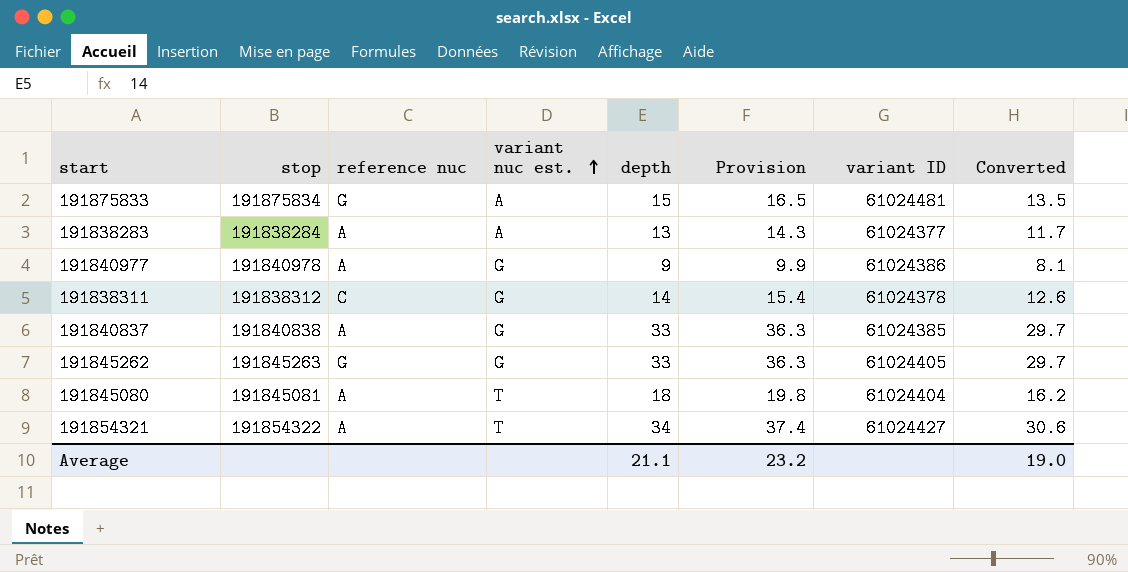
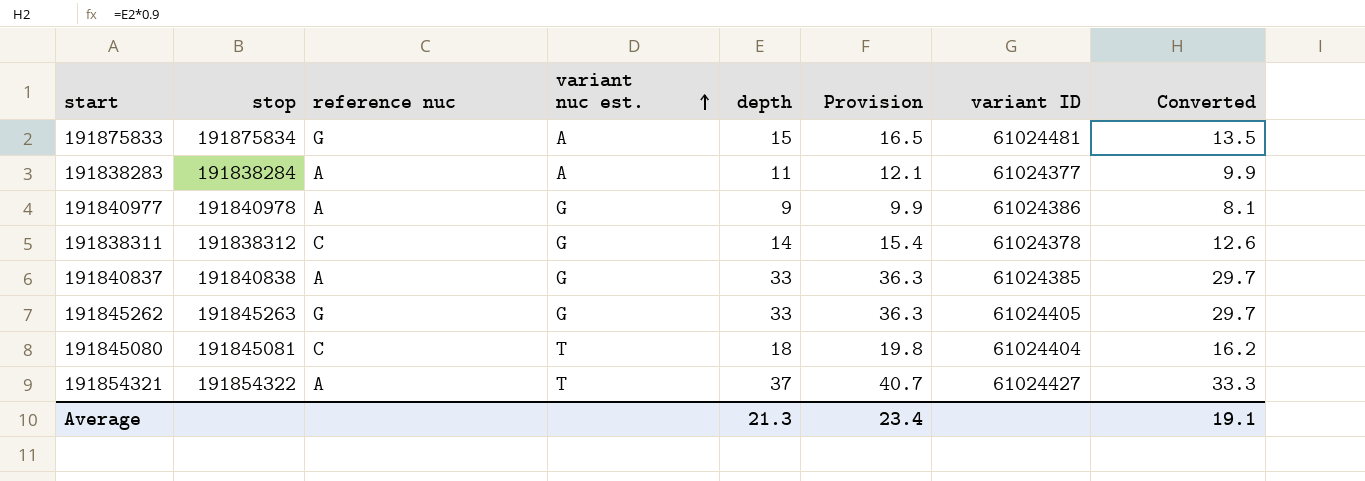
191838283 | depth: 13 -> 11
191838283 | Provision: 14.3 -> 12.1
191838283 | Converted: 11.7 -> 9.9
191845080 | reference nuc: A -> C
191854321 | depth: 34 -> 37
191854321 | Provision: 37.4 -> 40.7
191854321 | Converted: 30.6 -> 33.3
Average | depth: 21.1 -> 21.3
Average | Provision: 23.2 -> 23.4
Average | Converted: 19.0 -> 19.1

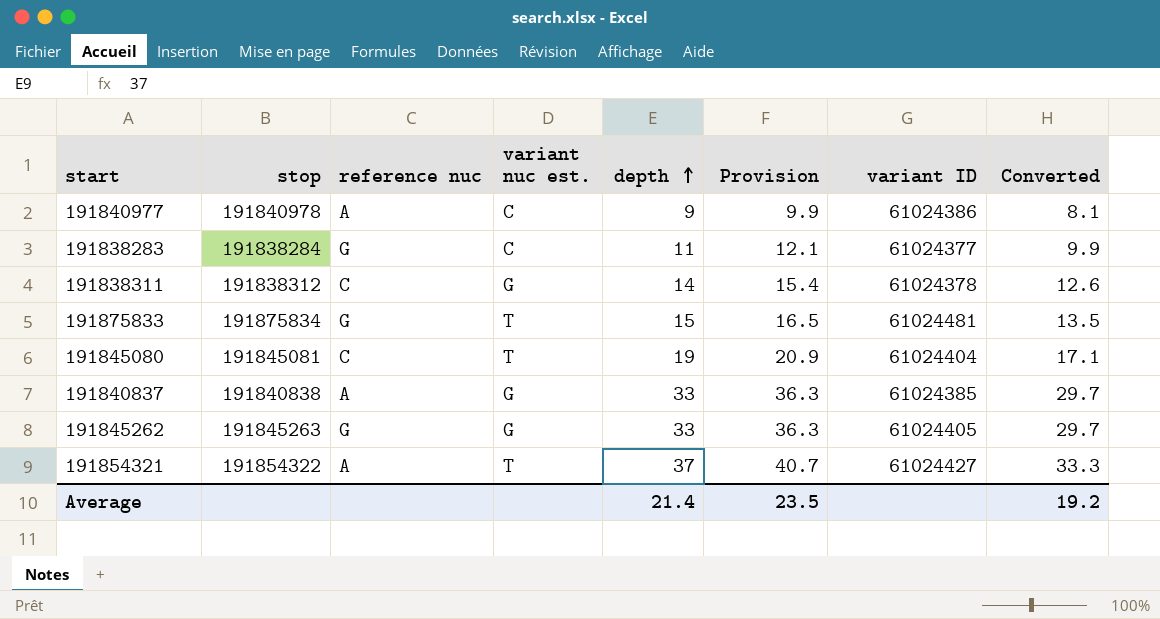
row order: variant nuc est. ascending -> depth ascending
191840977 | variant nuc est.: G -> C
191838283 | reference nuc: A -> G
191838283 | variant nuc est.: A -> C
191875833 | variant nuc est.: A -> T
191845080 | depth: 18 -> 19
191845080 | Provision: 19.8 -> 20.9
191845080 | Converted: 16.2 -> 17.1
Average | depth: 21.3 -> 21.4
Average | Provision: 23.4 -> 23.5
Average | Converted: 19.1 -> 19.2

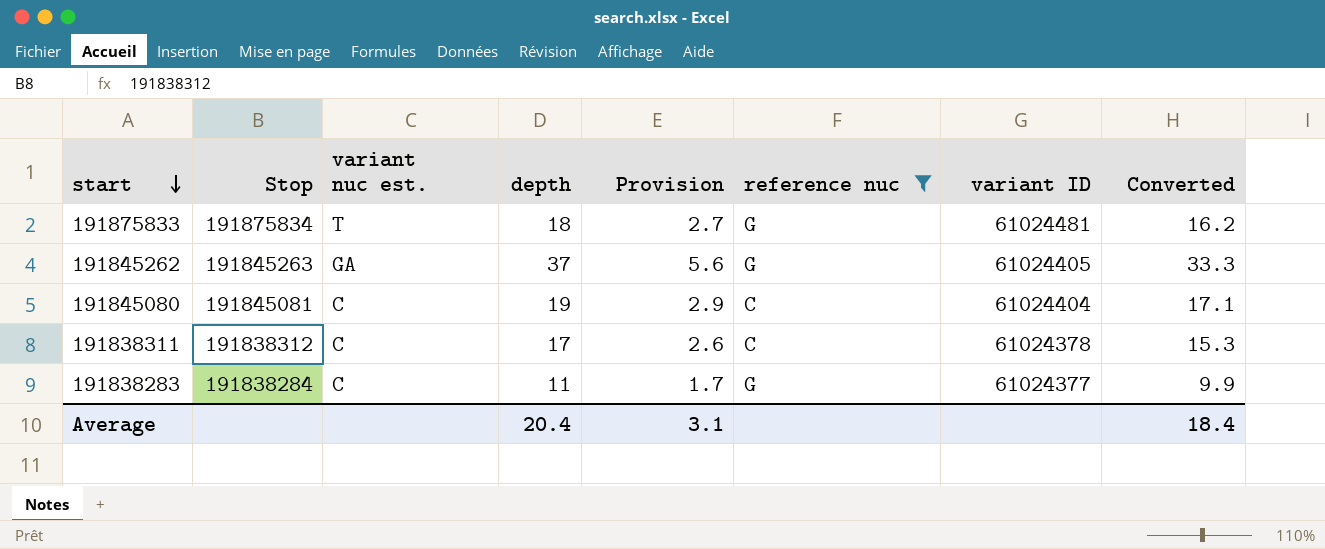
filter: none -> reference nuc != A
row order: depth ascending -> start descending
column name: stop -> Stop
column Provision | formula: [depth] * 1.1 -> [depth] * 0.15
column reference nuc | position: 3 -> 6
191875833 | depth: 15 -> 18
191875833 | Converted: 13.5 -> 16.2
191845262 | variant nuc est.: G -> GA
191845262 | depth: 33 -> 37
191845262 | Converted: 29.7 -> 33.3
191845080 | variant nuc est.: T -> C
191838311 | variant nuc est.: G -> C
191838311 | depth: 14 -> 17
191838311 | Converted: 12.6 -> 15.3
Average | depth: 21.4 -> 20.4
Average | Provision: 23.5 -> 3.1
Average | Converted: 19.2 -> 18.4

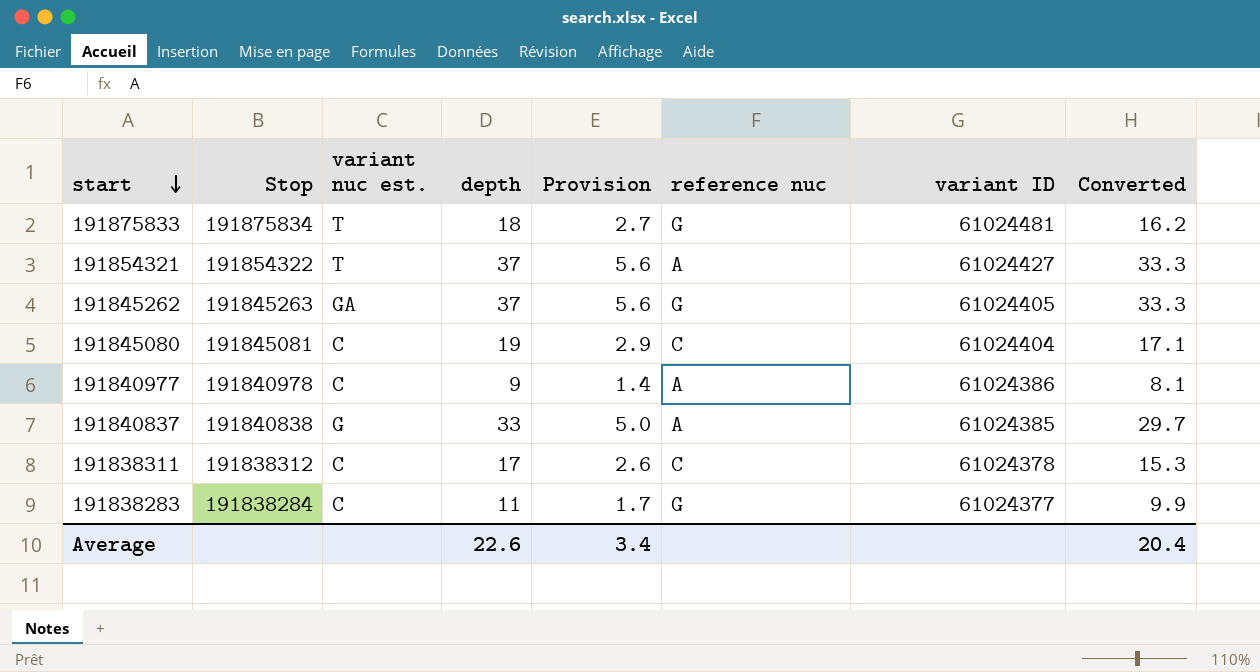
filter: reference nuc != A -> none
Average | depth: 20.4 -> 22.6
Average | Provision: 3.1 -> 3.4
Average | Converted: 18.4 -> 20.4

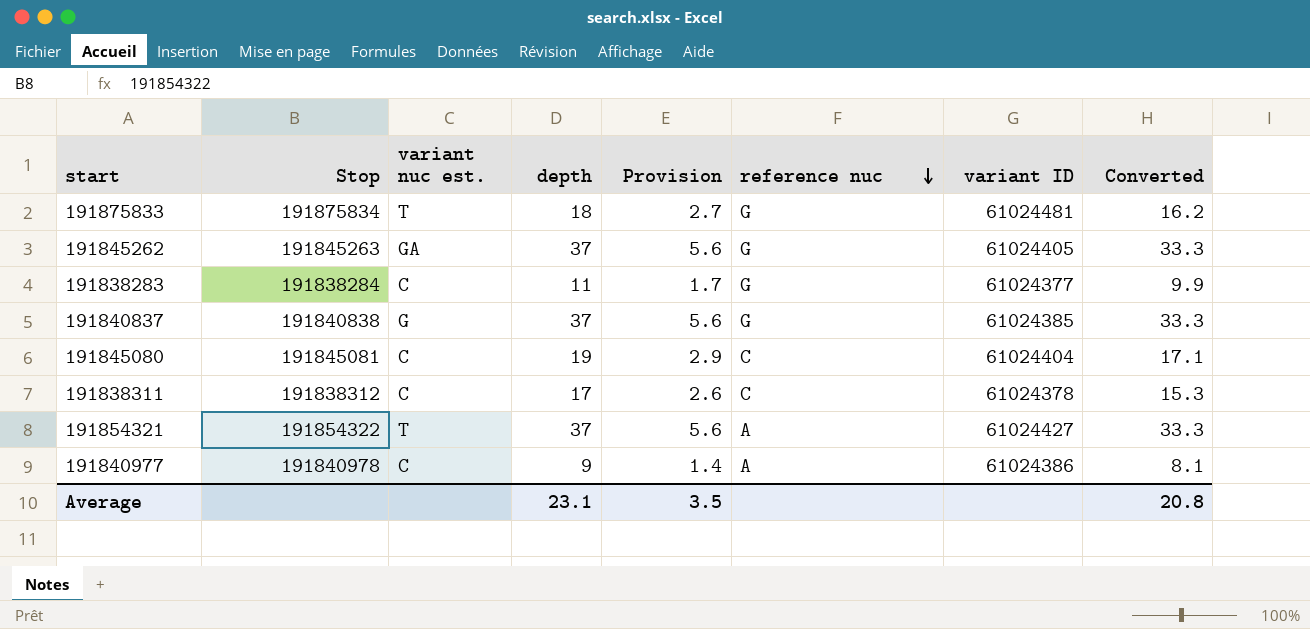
row order: start descending -> reference nuc descending
191840837 | depth: 33 -> 37
191840837 | Provision: 5.0 -> 5.6
191840837 | reference nuc: A -> G
191840837 | Converted: 29.7 -> 33.3
Average | depth: 22.6 -> 23.1
Average | Provision: 3.4 -> 3.5
Average | Converted: 20.4 -> 20.8

